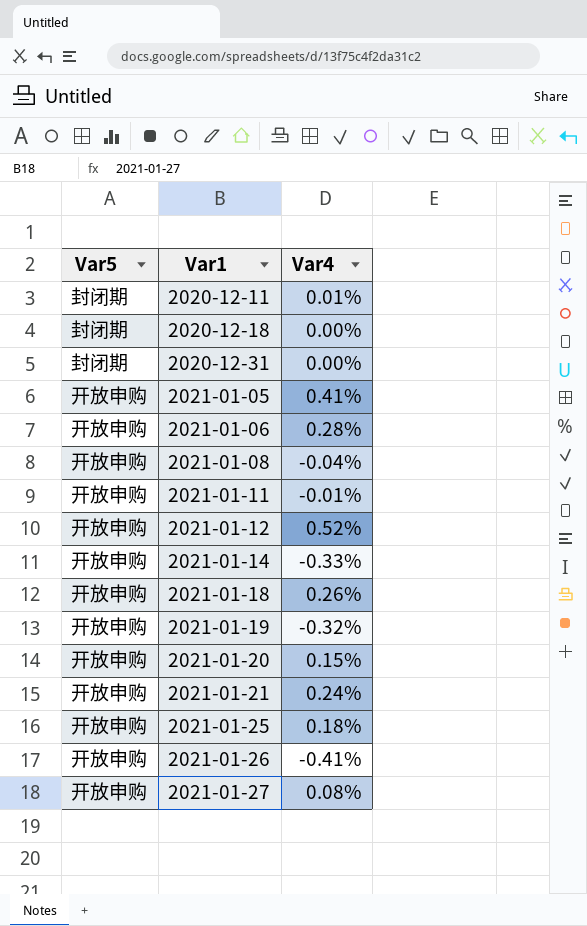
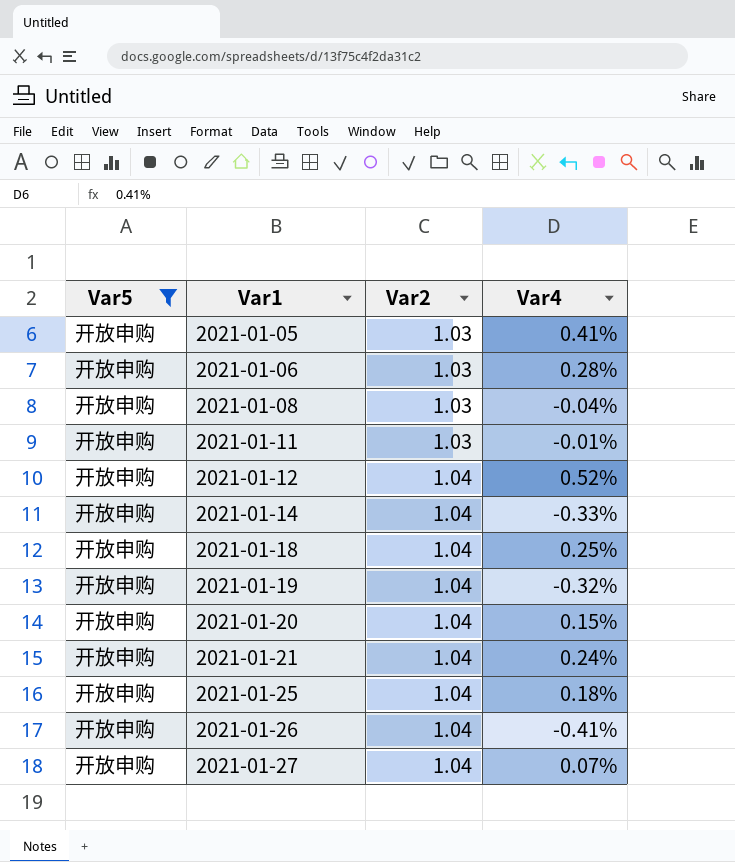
filter: none -> Var5 = 开放申购
column Var2 | position: none -> 3
2021-01-18 | Var4: 0.26% -> 0.25%
2021-01-27 | Var4: 0.08% -> 0.07%

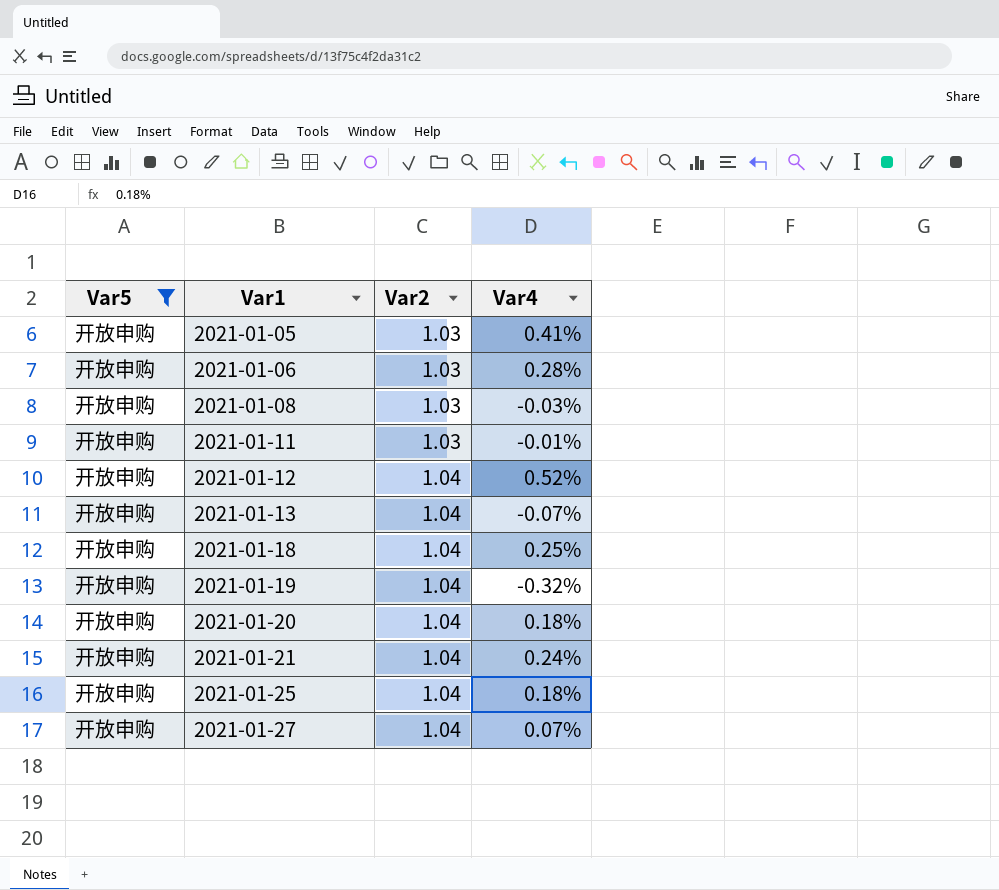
row 2021-01-14: 开放申购 | 1.04 | -0.33% -> none
row 2021-01-26: 开放申购 | 1.04 | -0.41% -> none
2021-01-08 | Var4: -0.04% -> -0.03%
row 2021-01-13: none -> 开放申购 | 1.04 | -0.07%
2021-01-20 | Var4: 0.15% -> 0.18%

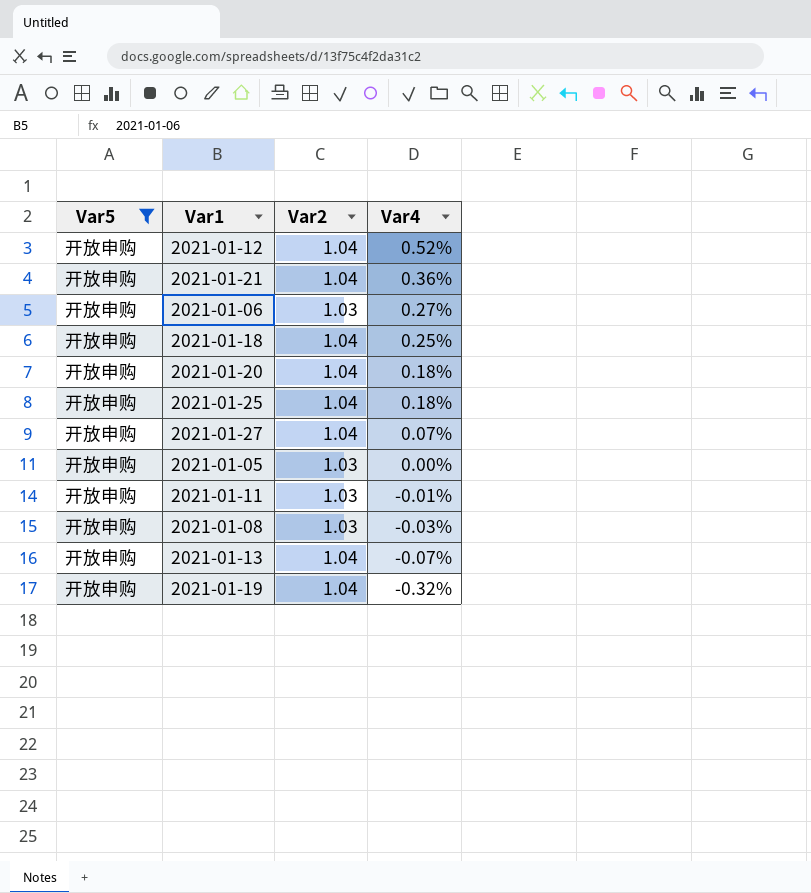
row order: Var1 ascending -> Var4 descending
2021-01-21 | Var4: 0.24% -> 0.36%
2021-01-06 | Var4: 0.28% -> 0.27%
2021-01-05 | Var4: 0.41% -> 0.00%

